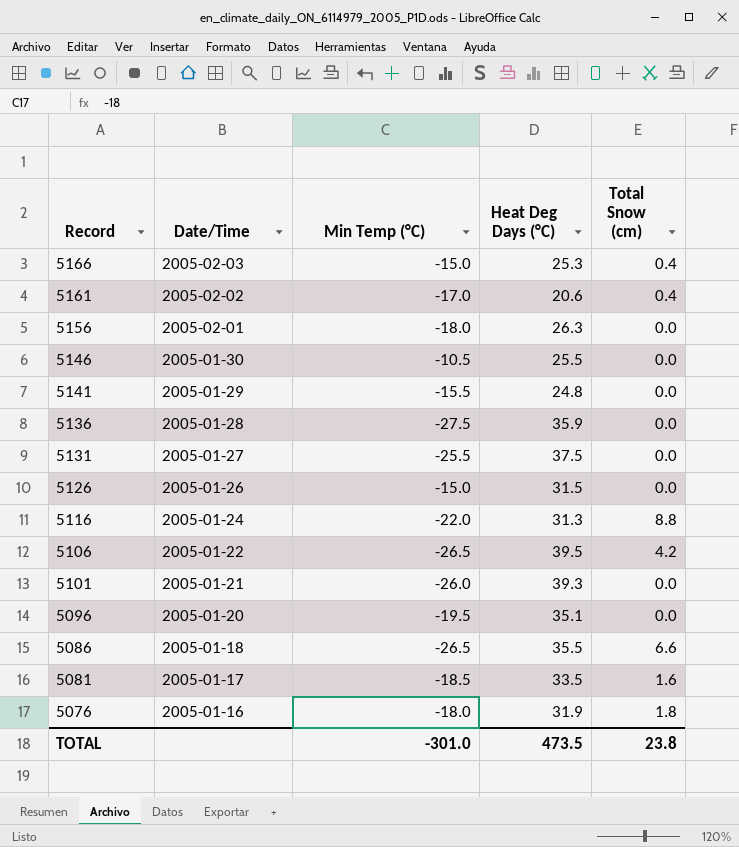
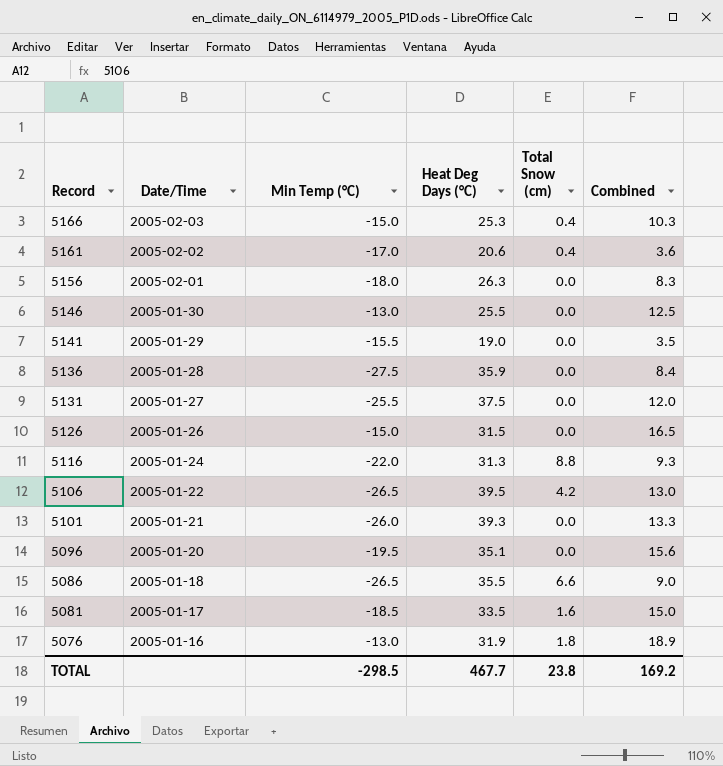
column Combined | formula: none -> [Min Temp (°C)] + [Heat Deg Days (°C)]
5146 | Min Temp (°C): -10.5 -> -13.0
5141 | Heat Deg Days (°C): 24.8 -> 19.0
5076 | Min Temp (°C): -18.0 -> -13.0
TOTAL | Min Temp (°C): -301.0 -> -298.5
TOTAL | Heat Deg Days (°C): 473.5 -> 467.7

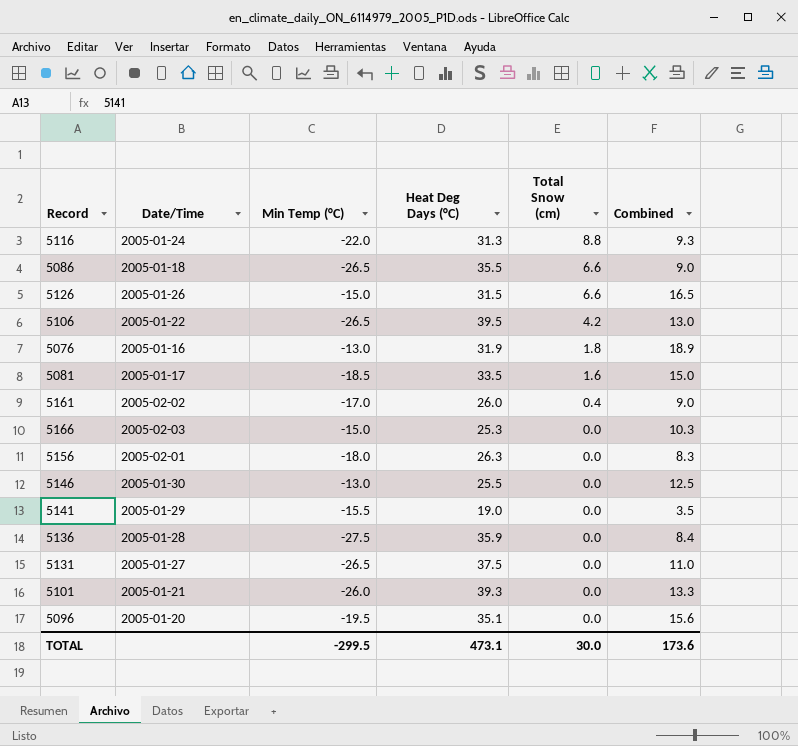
row order: Record descending -> Total Snow (cm) descending
5126 | Total Snow (cm): 0.0 -> 6.6
5161 | Heat Deg Days (°C): 20.6 -> 26.0
5161 | Combined: 3.6 -> 9.0
5166 | Total Snow (cm): 0.4 -> 0.0
5131 | Min Temp (°C): -25.5 -> -26.5
5131 | Combined: 12.0 -> 11.0
TOTAL | Min Temp (°C): -298.5 -> -299.5
TOTAL | Heat Deg Days (°C): 467.7 -> 473.1
TOTAL | Total Snow (cm): 23.8 -> 30.0
TOTAL | Combined: 169.2 -> 173.6

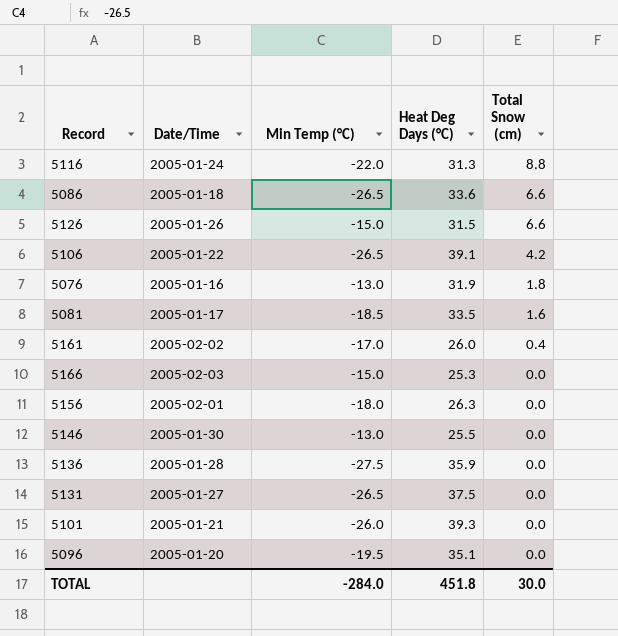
column Combined | formula: [Min Temp (°C)] + [Heat Deg Days (°C)] -> none
row 5141: 2005-01-29 | -15.5 | 19.0 | 0.0 | 3.5 -> none
5086 | Heat Deg Days (°C): 35.5 -> 33.6
5106 | Heat Deg Days (°C): 39.5 -> 39.1
TOTAL | Min Temp (°C): -299.5 -> -284.0
TOTAL | Heat Deg Days (°C): 473.1 -> 451.8

